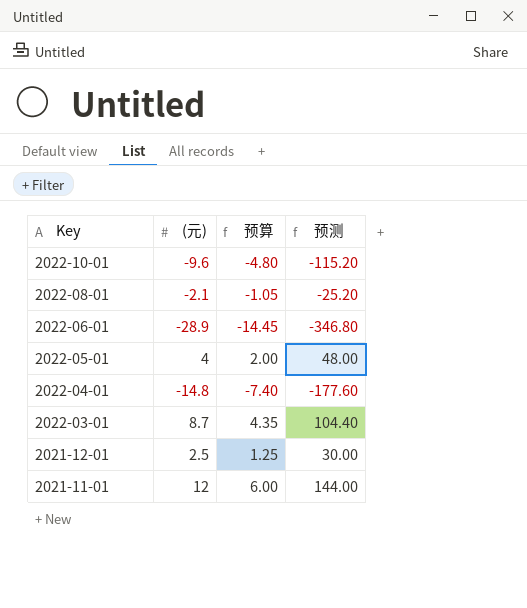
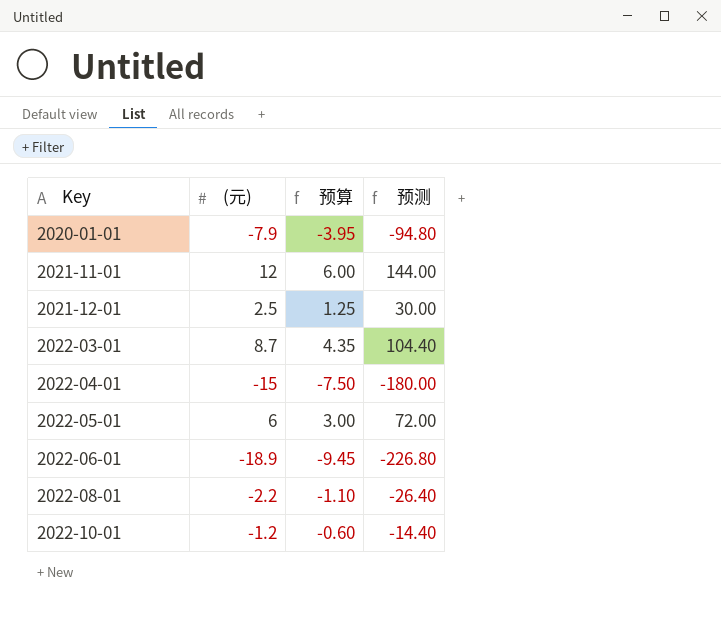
row order: Key descending -> Key ascending
row 2020-01-01: none -> -7.9 | -3.95 | -94.80
2022-04-01 | (元): -14.8 -> -15
2022-04-01 | 预算: -7.40 -> -7.50
2022-04-01 | 预测: -177.60 -> -180.00
2022-05-01 | (元): 4 -> 6
2022-05-01 | 预算: 2.00 -> 3.00
2022-05-01 | 预测: 48.00 -> 72.00
2022-06-01 | (元): -28.9 -> -18.9
2022-06-01 | 预算: -14.45 -> -9.45
2022-06-01 | 预测: -346.80 -> -226.80
2022-08-01 | (元): -2.1 -> -2.2
2022-08-01 | 预算: -1.05 -> -1.10
2022-08-01 | 预测: -25.20 -> -26.40
2022-10-01 | (元): -9.6 -> -1.2
2022-10-01 | 预算: -4.80 -> -0.60
2022-10-01 | 预测: -115.20 -> -14.40

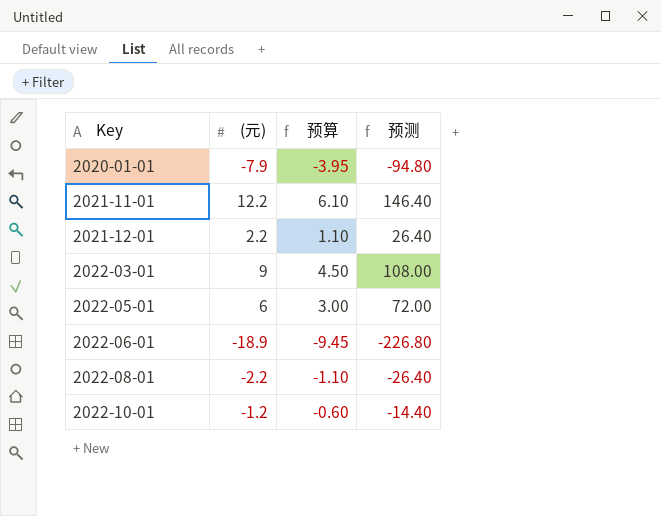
row 2022-04-01: -15 | -7.50 | -180.00 -> none
2021-11-01 | (元): 12 -> 12.2
2021-11-01 | 预算: 6.00 -> 6.10
2021-11-01 | 预测: 144.00 -> 146.40
2021-12-01 | (元): 2.5 -> 2.2
2021-12-01 | 预算: 1.25 -> 1.10
2021-12-01 | 预测: 30.00 -> 26.40
2022-03-01 | (元): 8.7 -> 9
2022-03-01 | 预算: 4.35 -> 4.50
2022-03-01 | 预测: 104.40 -> 108.00

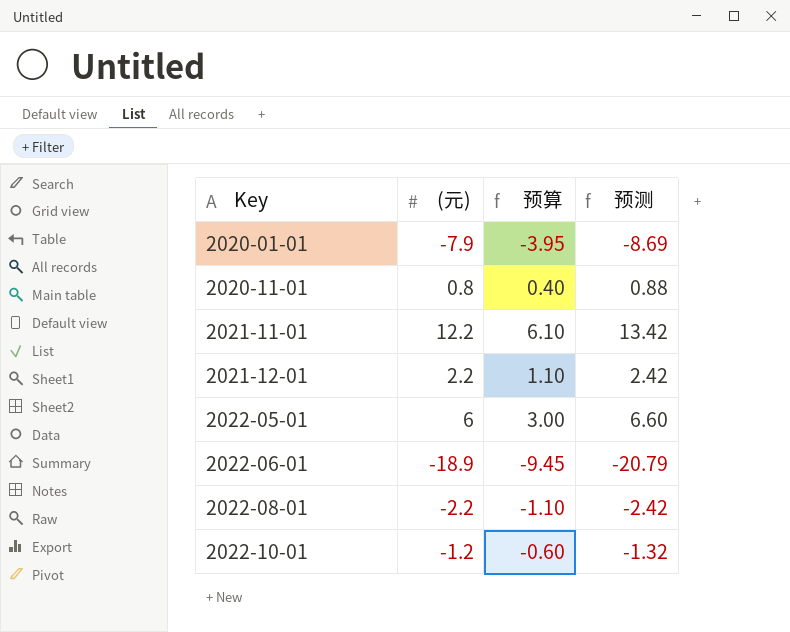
column 预测 | formula: [(元)] * 12 -> [(元)] * 1.1
row 2022-03-01: 9 | 4.50 | 108.00 -> none
row 2020-11-01: none -> 0.8 | 0.40 | 0.88

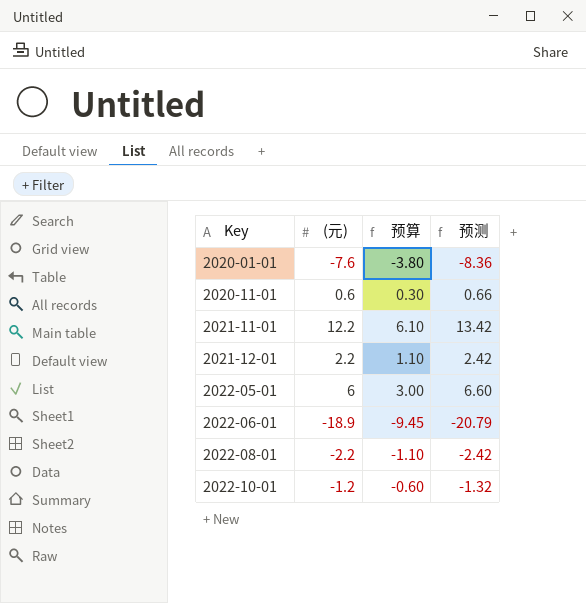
2020-01-01 | (元): -7.9 -> -7.6
2020-01-01 | 预算: -3.95 -> -3.80
2020-01-01 | 预测: -8.69 -> -8.36
2020-11-01 | (元): 0.8 -> 0.6
2020-11-01 | 预算: 0.40 -> 0.30
2020-11-01 | 预测: 0.88 -> 0.66

